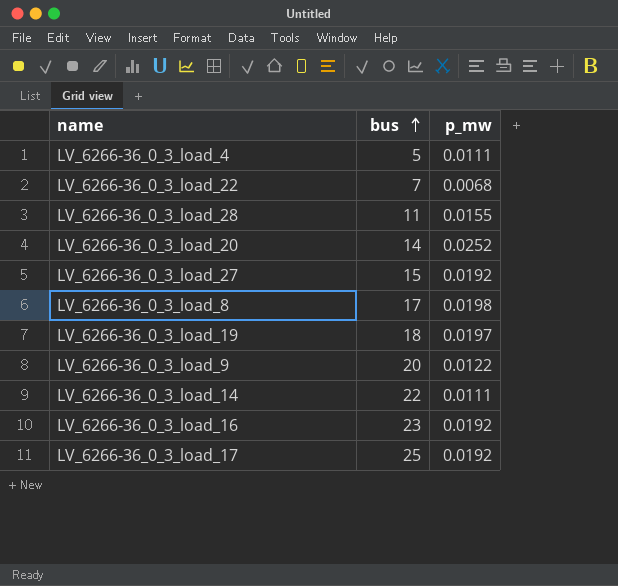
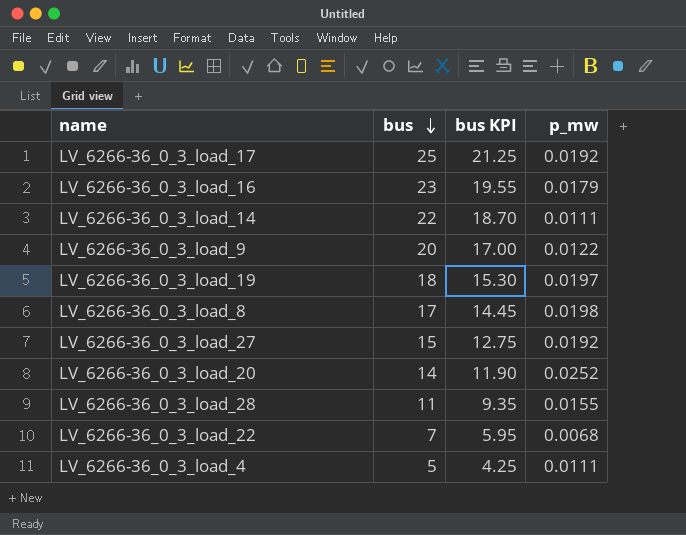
row order: bus ascending -> bus descending
column bus KPI | formula: none -> [bus] * 0.85
LV_6266-36_0_3_load_16 | p_mw: 0.0192 -> 0.0179

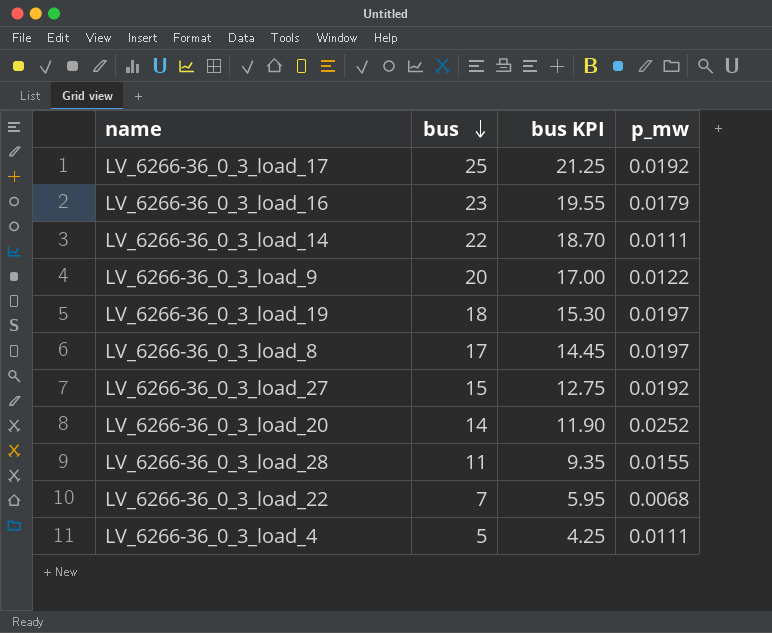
LV_6266-36_0_3_load_8 | p_mw: 0.0198 -> 0.0197

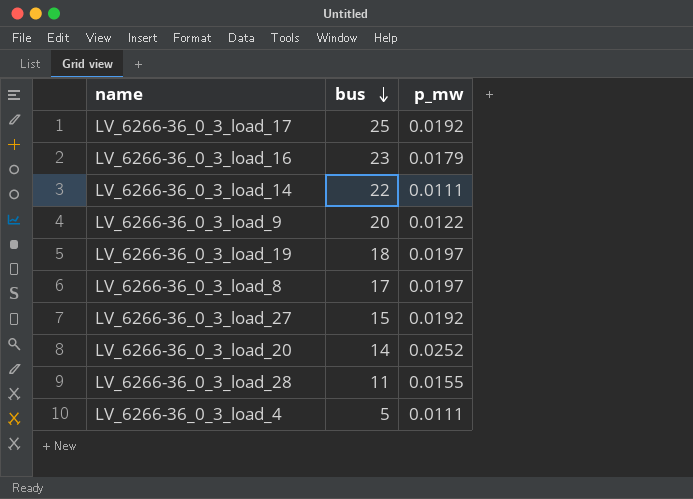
column bus KPI | formula: [bus] * 0.85 -> none
row LV_6266-36_0_3_load_22: 7 | 5.95 | 0.0068 -> none

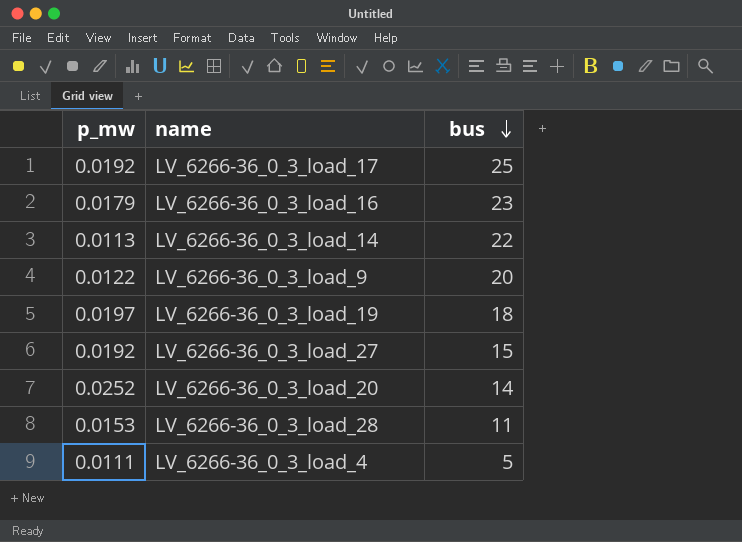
column p_mw | position: 3 -> 1
row LV_6266-36_0_3_load_8: 17 | 0.0197 -> none
LV_6266-36_0_3_load_14 | p_mw: 0.0111 -> 0.0113
LV_6266-36_0_3_load_28 | p_mw: 0.0155 -> 0.0153

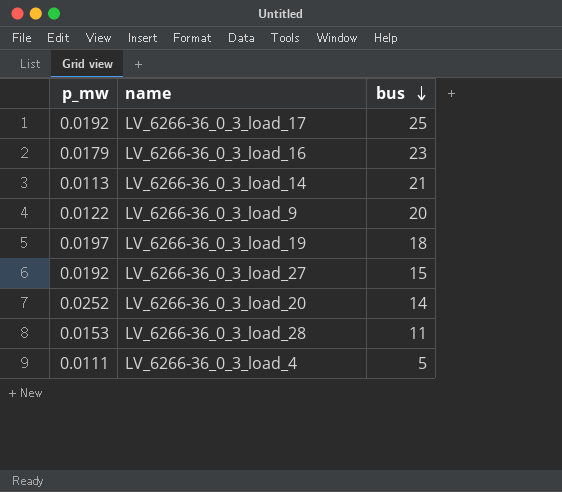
LV_6266-36_0_3_load_14 | bus: 22 -> 21

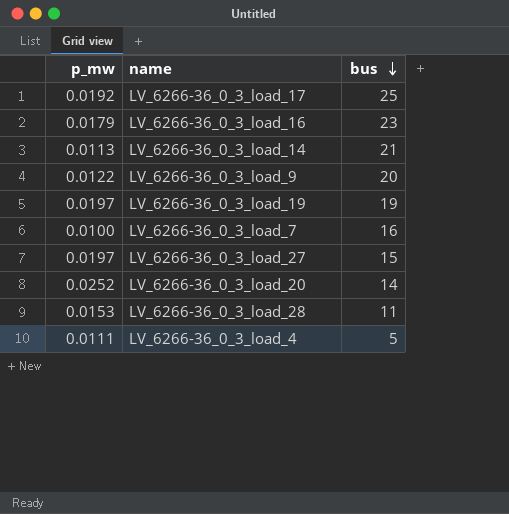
LV_6266-36_0_3_load_19 | bus: 18 -> 19
row LV_6266-36_0_3_load_7: none -> 0.0100 | 16
LV_6266-36_0_3_load_27 | p_mw: 0.0192 -> 0.0197

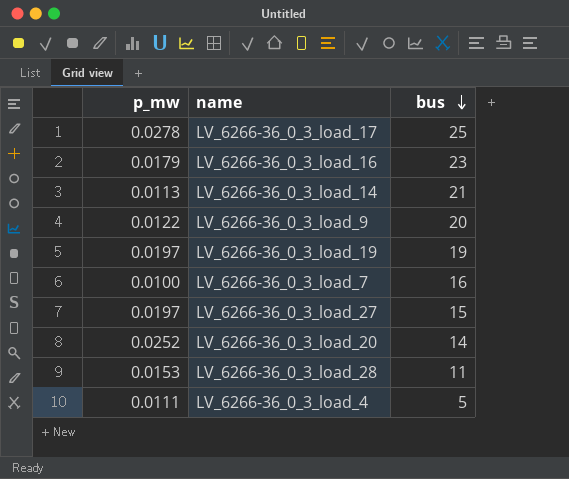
LV_6266-36_0_3_load_17 | p_mw: 0.0192 -> 0.0278

